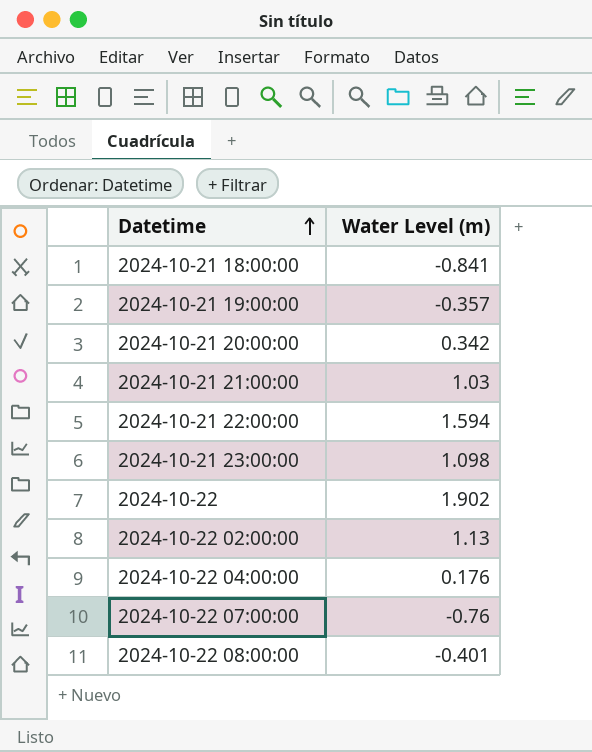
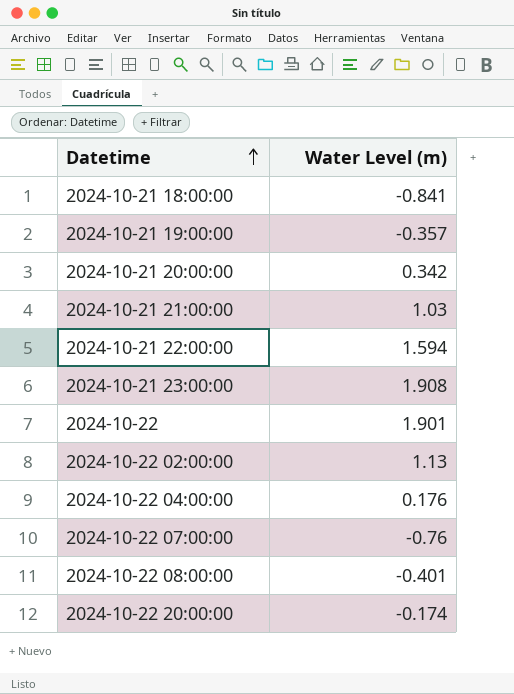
2024-10-21 23:00:00 | Water Level (m): 1.098 -> 1.908
2024-10-22 | Water Level (m): 1.902 -> 1.901
row 2024-10-22 20:00:00: none -> -0.174

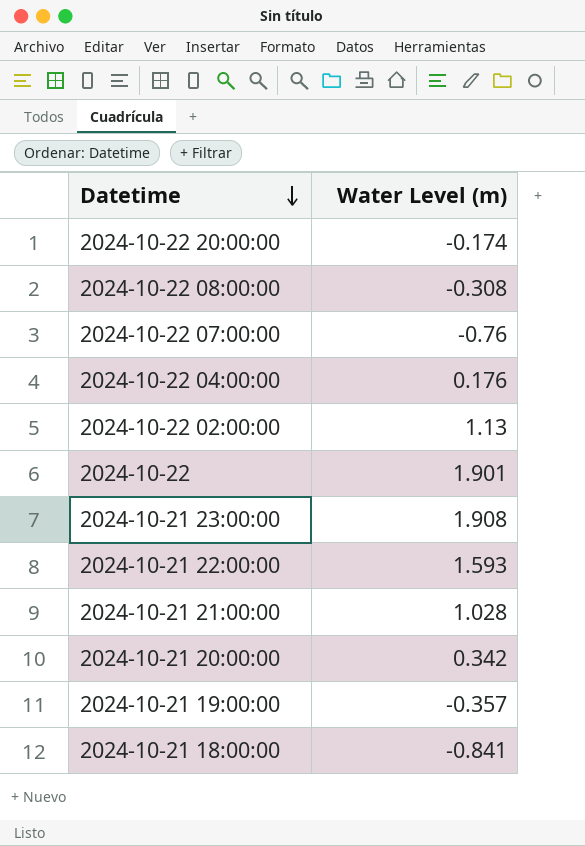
row order: Datetime ascending -> Datetime descending
2024-10-22 08:00:00 | Water Level (m): -0.401 -> -0.308
2024-10-21 22:00:00 | Water Level (m): 1.594 -> 1.593
2024-10-21 21:00:00 | Water Level (m): 1.03 -> 1.028

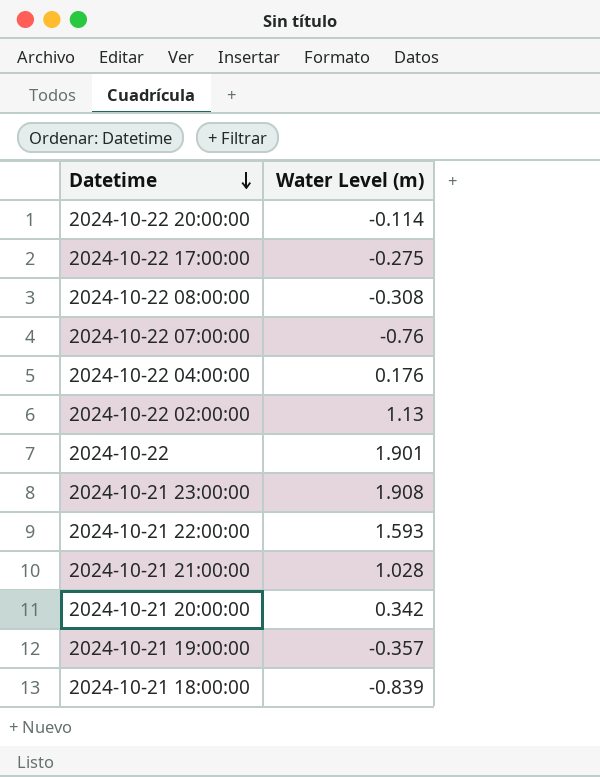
2024-10-22 20:00:00 | Water Level (m): -0.174 -> -0.114
row 2024-10-22 17:00:00: none -> -0.275
2024-10-21 18:00:00 | Water Level (m): -0.841 -> -0.839

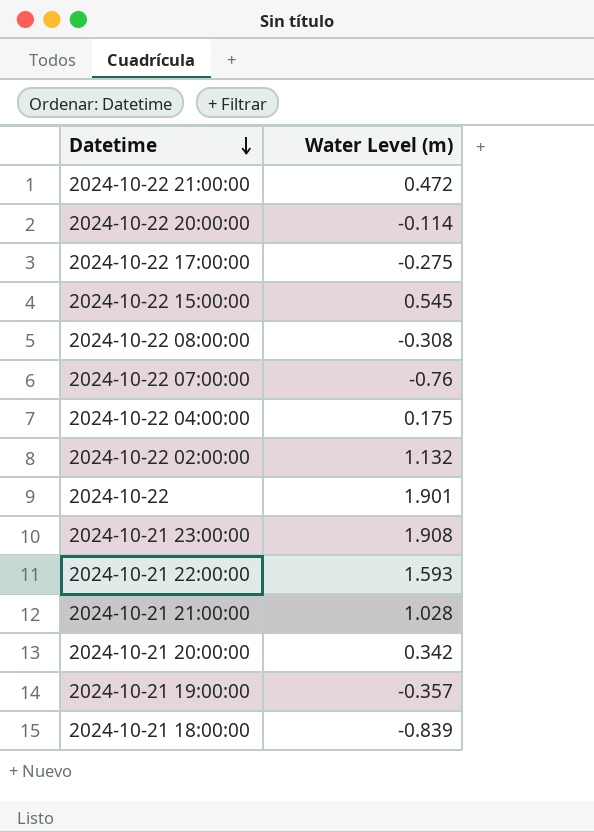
row 2024-10-22 21:00:00: none -> 0.472
row 2024-10-22 15:00:00: none -> 0.545
2024-10-22 04:00:00 | Water Level (m): 0.176 -> 0.175
2024-10-22 02:00:00 | Water Level (m): 1.13 -> 1.132

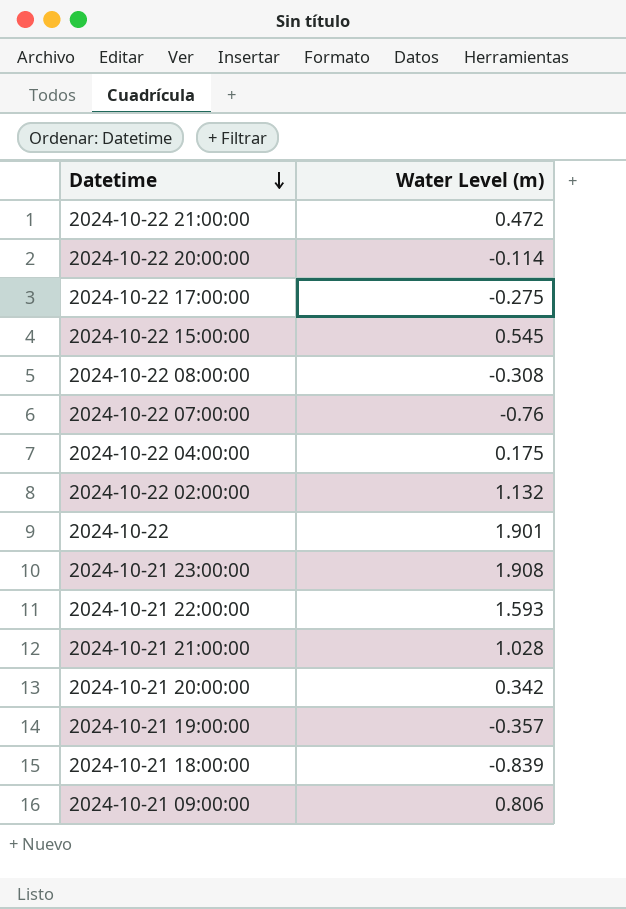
row 2024-10-21 09:00:00: none -> 0.806

